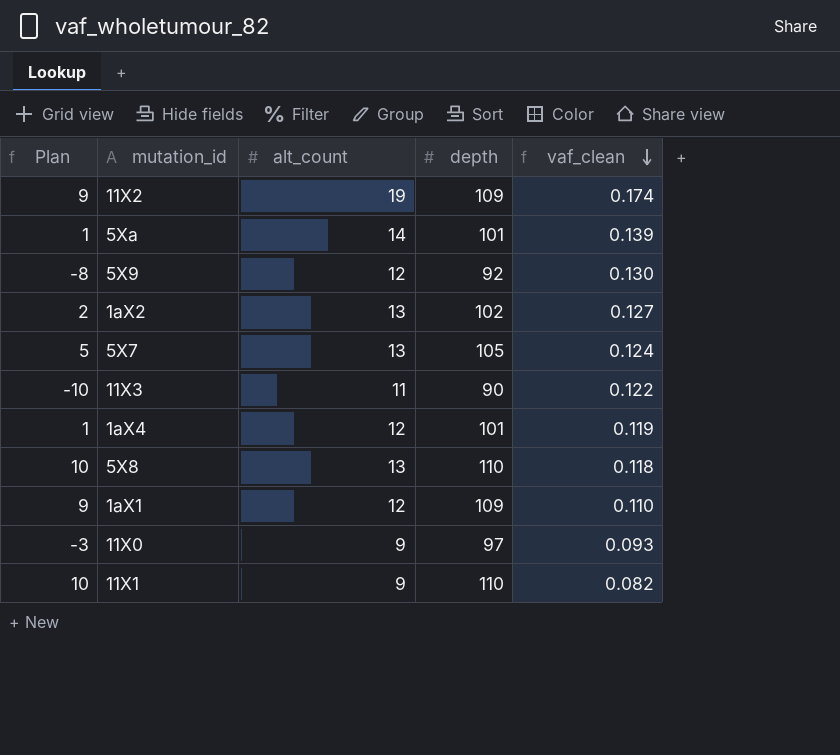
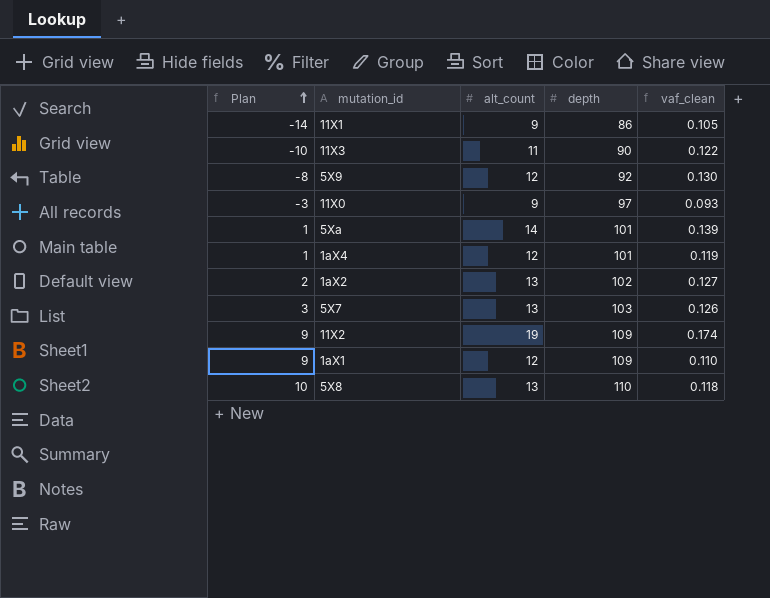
row order: vaf_clean descending -> Plan ascending
11X1 | Plan: 10 -> -14
11X1 | depth: 110 -> 86
11X1 | vaf_clean: 0.082 -> 0.105
5X7 | Plan: 5 -> 3
5X7 | depth: 105 -> 103
5X7 | vaf_clean: 0.124 -> 0.126

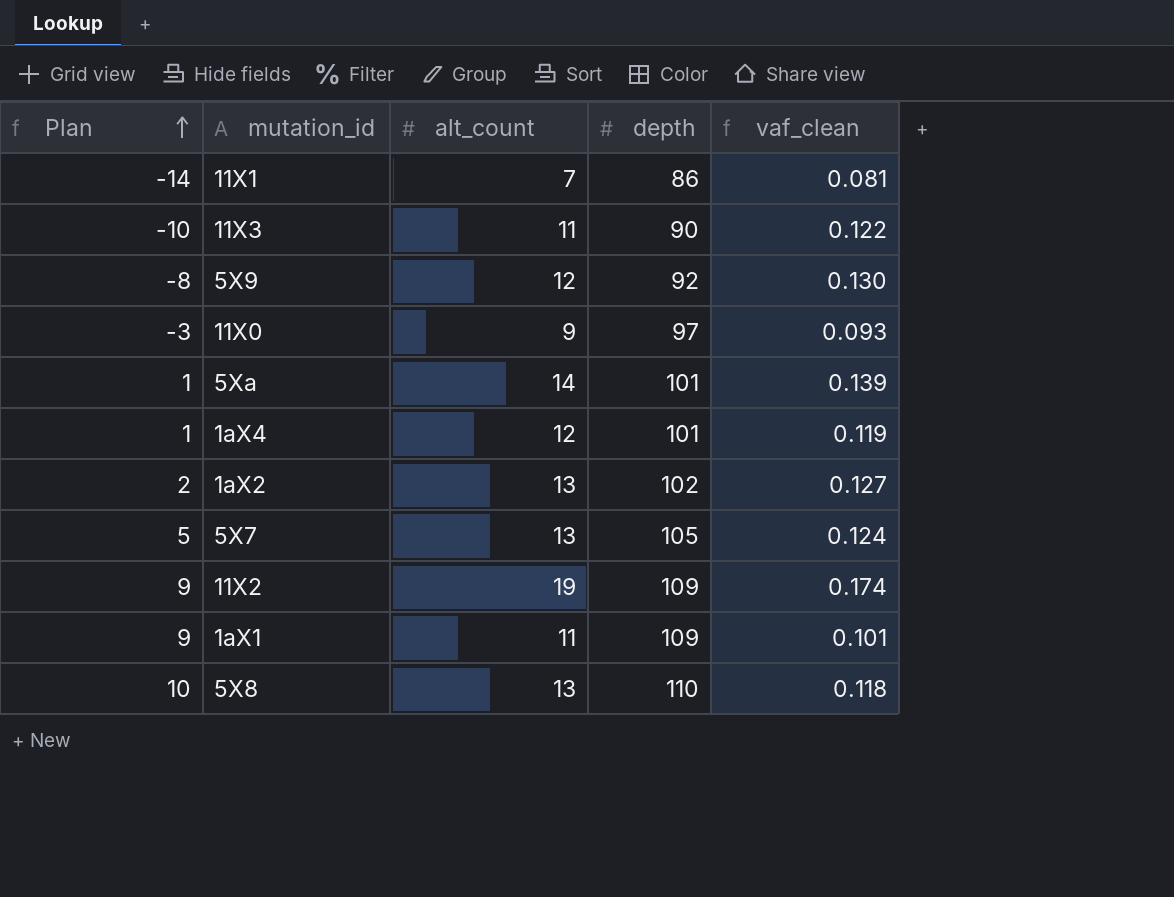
11X1 | alt_count: 9 -> 7
11X1 | vaf_clean: 0.105 -> 0.081
5X7 | Plan: 3 -> 5
5X7 | depth: 103 -> 105
5X7 | vaf_clean: 0.126 -> 0.124
1aX1 | alt_count: 12 -> 11
1aX1 | vaf_clean: 0.110 -> 0.101

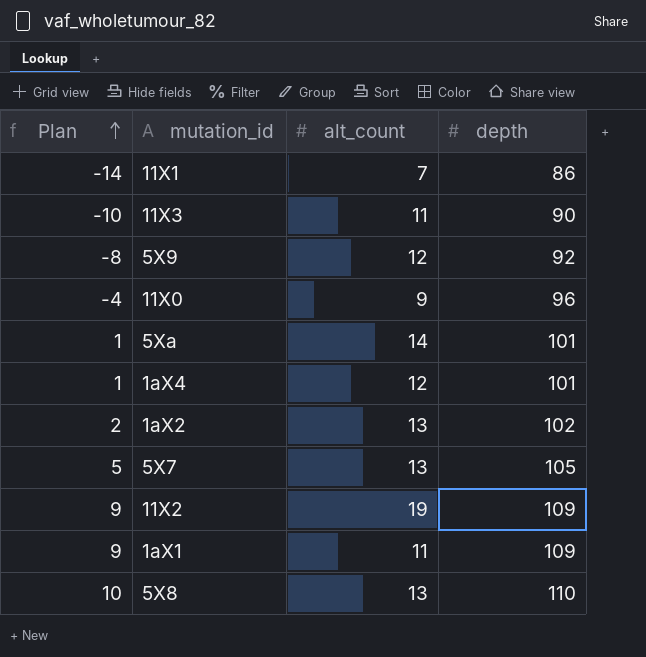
column vaf_clean | formula: [alt_count] / [depth] -> none
11X0 | Plan: -3 -> -4
11X0 | depth: 97 -> 96

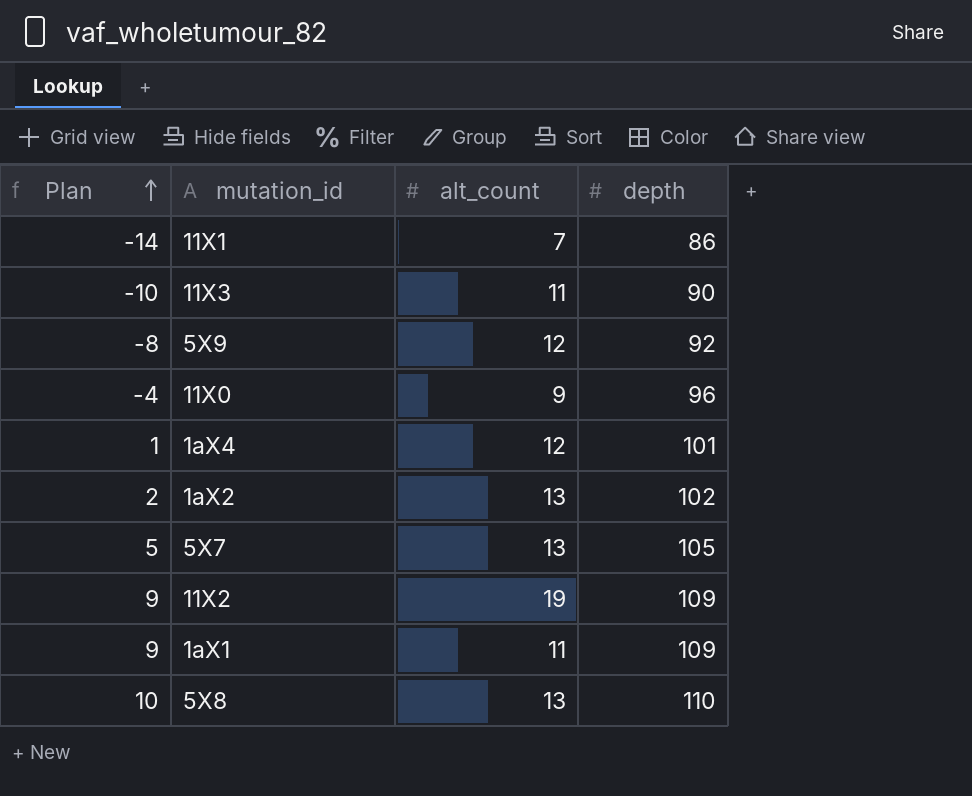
row 5Xa: 1 | 14 | 101 -> none

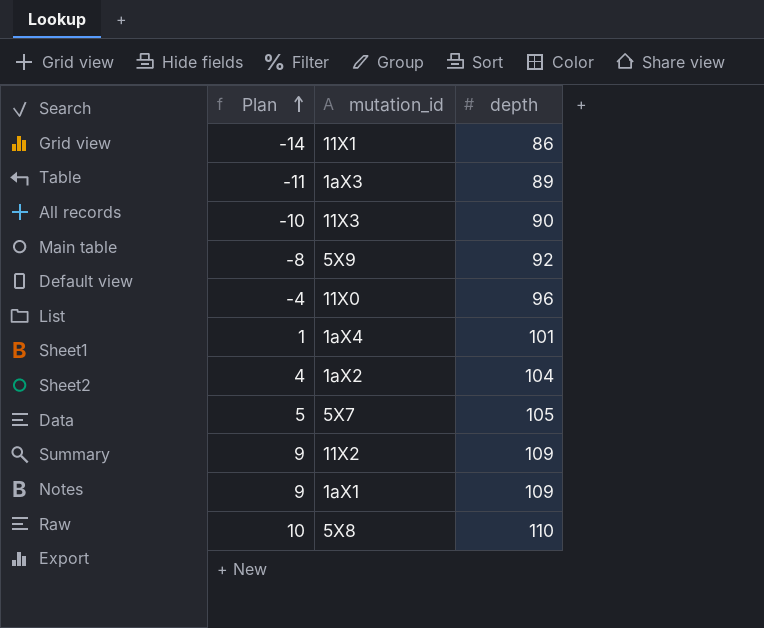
column alt_count | position: 3 -> none
row 1aX3: none -> -11 | 89
1aX2 | Plan: 2 -> 4
1aX2 | depth: 102 -> 104

